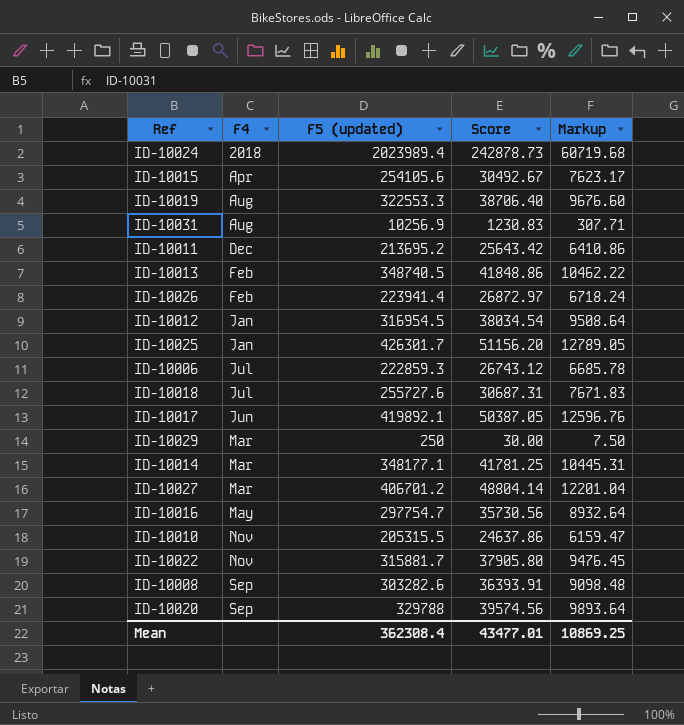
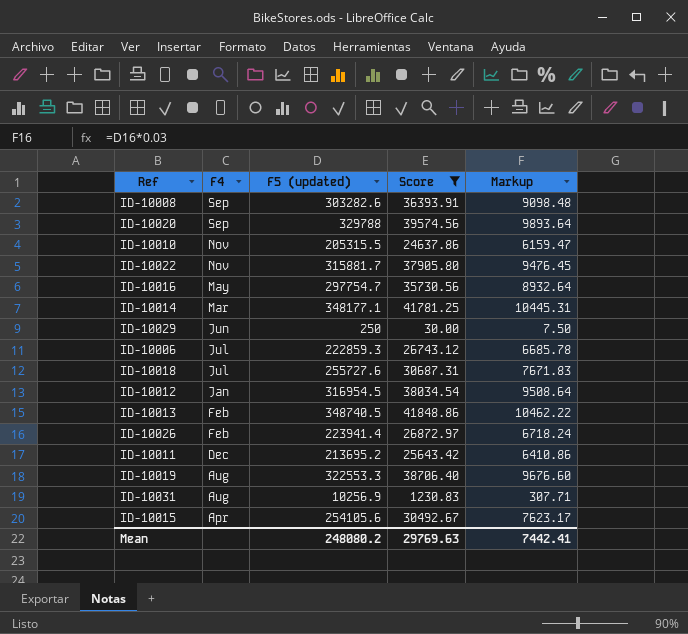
filter: none -> Score <= 41848.86
row order: F4 ascending -> F4 descending
ID-10029 | F4: Mar -> Jun
Mean | F5 (updated): 362308.4 -> 248080.2
Mean | Score: 43477.01 -> 29769.63
Mean | Markup: 10869.25 -> 7442.41

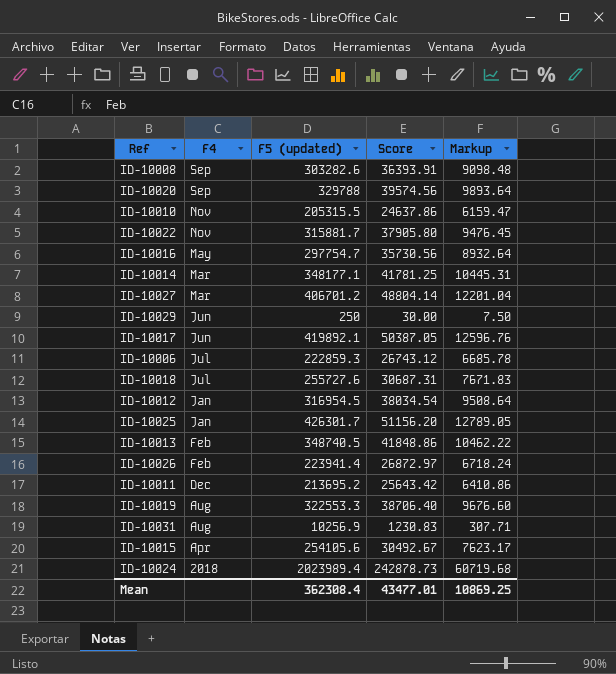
filter: Score <= 41848.86 -> none
Mean | F5 (updated): 248080.2 -> 362308.4
Mean | Score: 29769.63 -> 43477.01
Mean | Markup: 7442.41 -> 10869.25

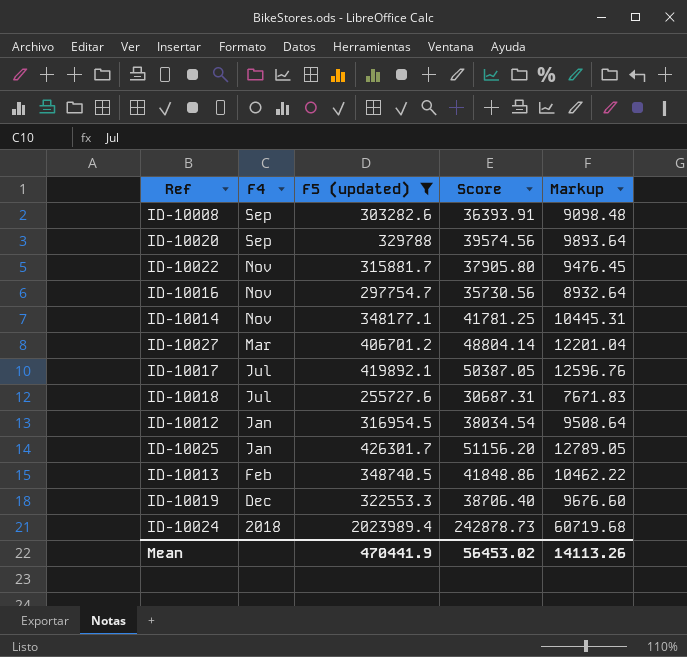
filter: none -> F5 (updated) >= 255727.6
ID-10016 | F4: May -> Nov
ID-10014 | F4: Mar -> Nov
ID-10017 | F4: Jun -> Jul
ID-10019 | F4: Aug -> Dec
Mean | F5 (updated): 362308.4 -> 470441.9
Mean | Score: 43477.01 -> 56453.02
Mean | Markup: 10869.25 -> 14113.26

